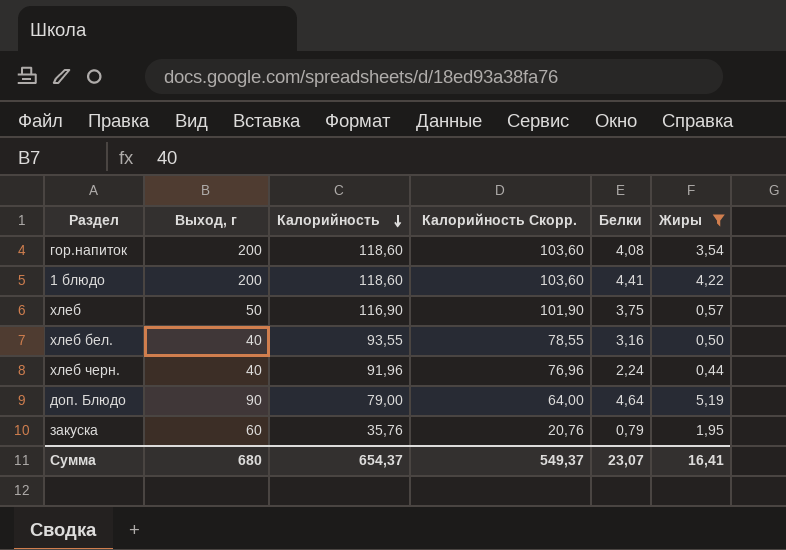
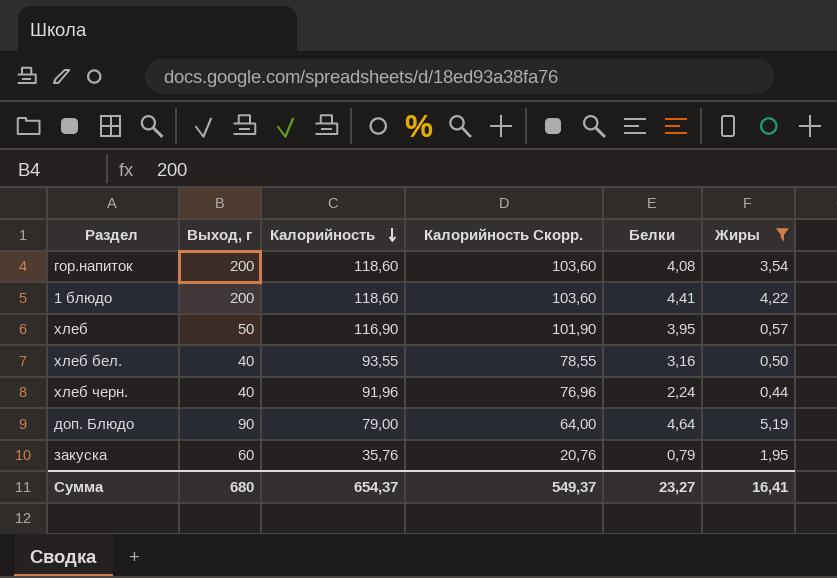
хлеб | Белки: 3,75 -> 3,95
Сумма | Белки: 23,07 -> 23,27

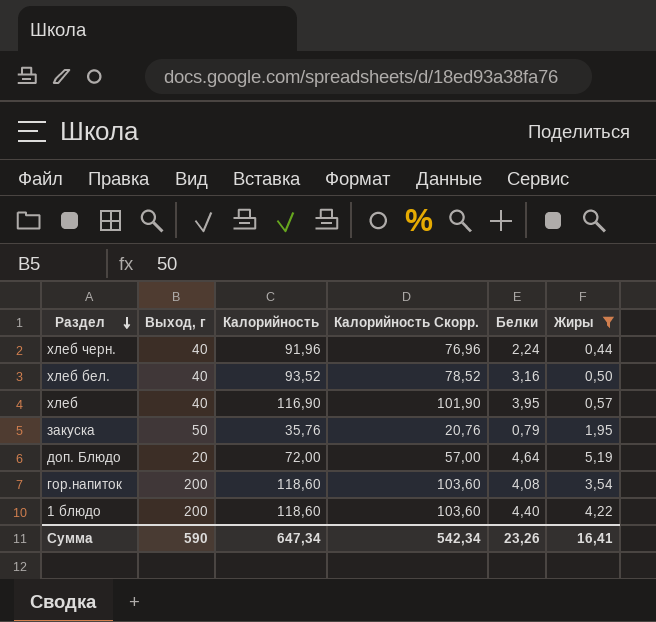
row order: Калорийность descending -> Раздел descending
хлеб бел. | Калорийность: 93,55 -> 93,52
хлеб бел. | Калорийность Скорр.: 78,55 -> 78,52
хлеб | Выход, г: 50 -> 40
закуска | Выход, г: 60 -> 50
доп. Блюдо | Выход, г: 90 -> 20
доп. Блюдо | Калорийность: 79,00 -> 72,00
доп. Блюдо | Калорийность Скорр.: 64,00 -> 57,00
1 блюдо | Белки: 4,41 -> 4,40
Сумма | Выход, г: 680 -> 590
Сумма | Калорийность: 654,37 -> 647,34
Сумма | Калорийность Скорр.: 549,37 -> 542,34
Сумма | Белки: 23,27 -> 23,26

